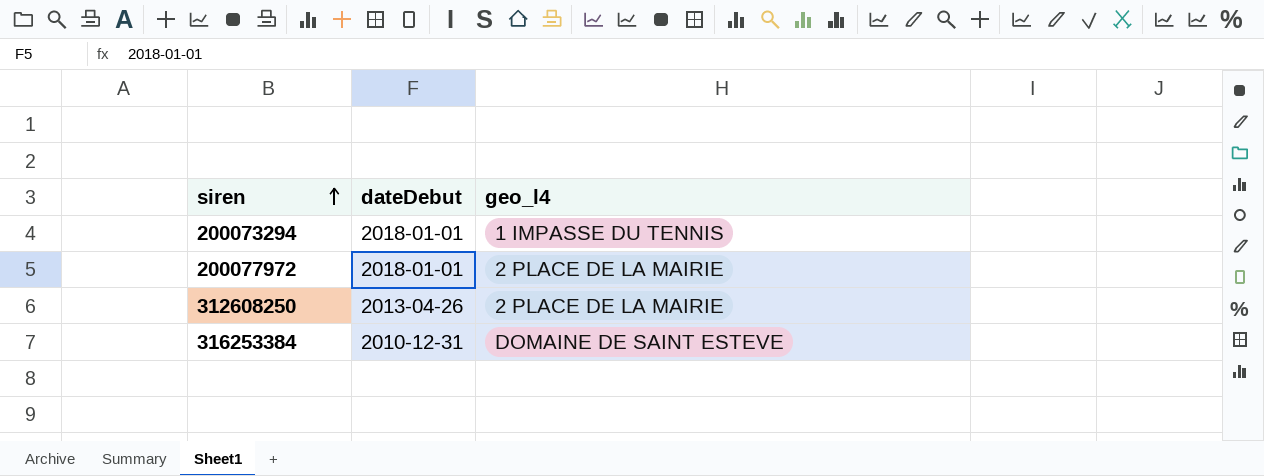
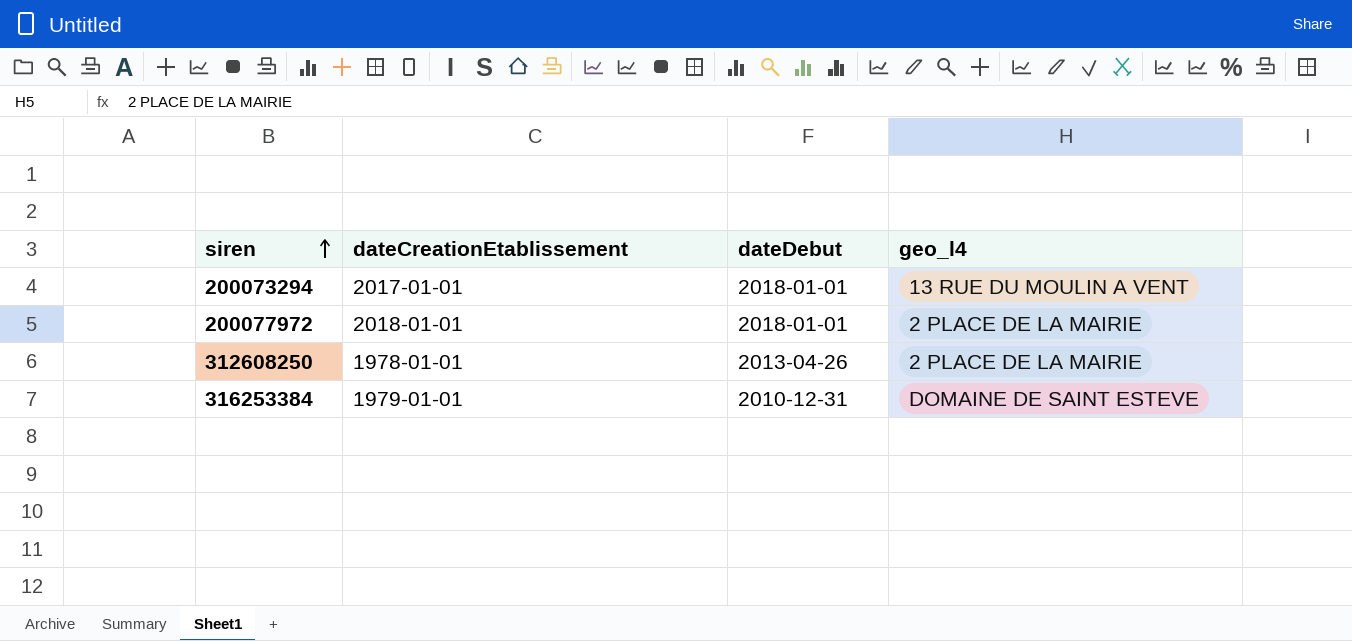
column dateCreationEtablissement | position: none -> 2
200073294 | geo_l4: 1 IMPASSE DU TENNIS -> 13 RUE DU MOULIN A VENT

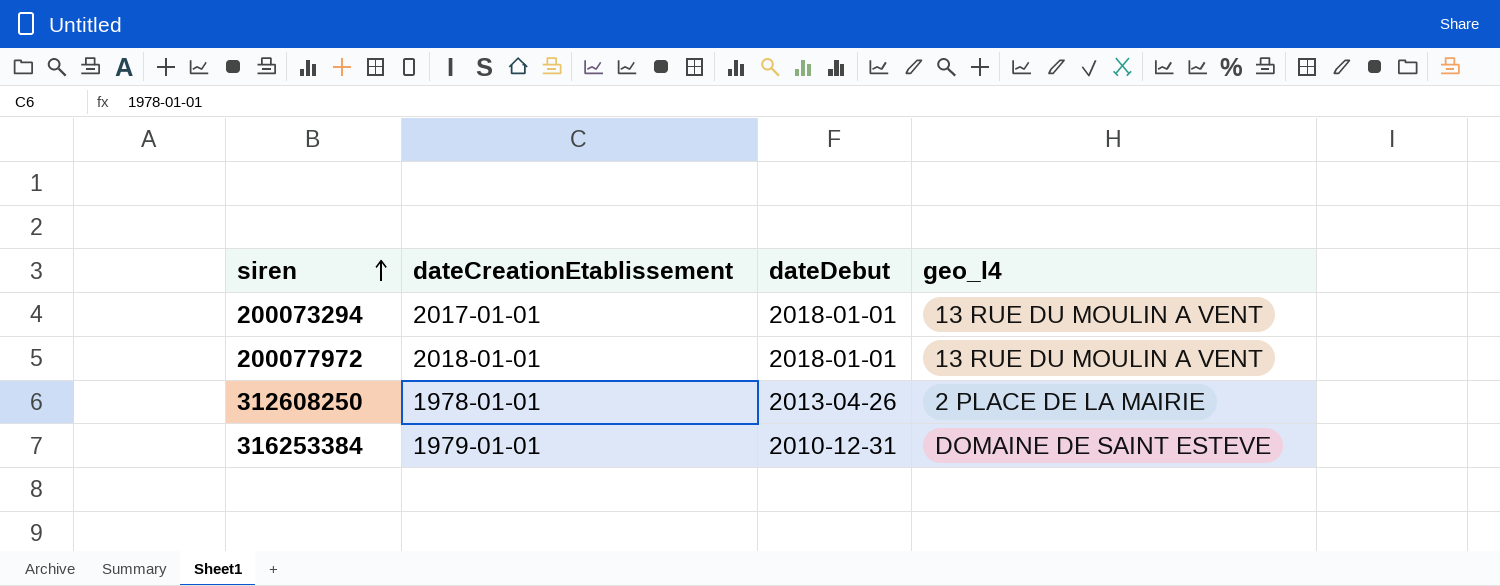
200077972 | geo_l4: 2 PLACE DE LA MAIRIE -> 13 RUE DU MOULIN A VENT

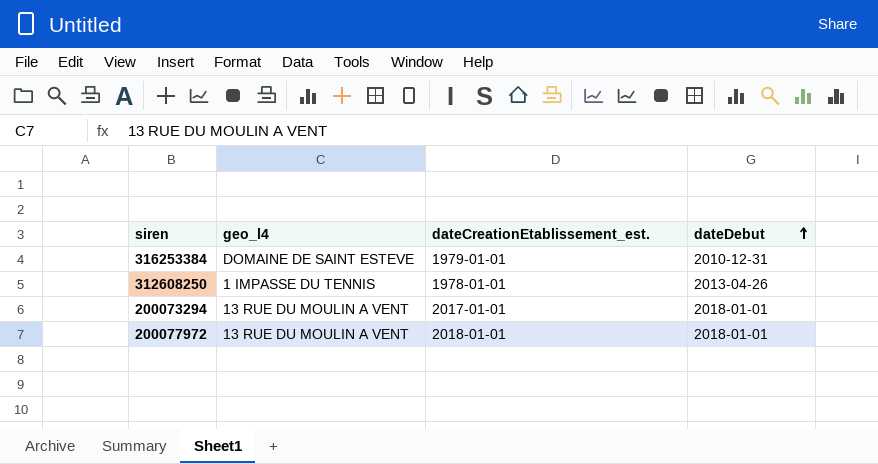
row order: siren ascending -> dateDebut ascending
column geo_l4 | position: 4 -> 2
column name: dateCreationEtablissement -> dateCreationEtablissement_est.
312608250 | geo_l4: 2 PLACE DE LA MAIRIE -> 1 IMPASSE DU TENNIS

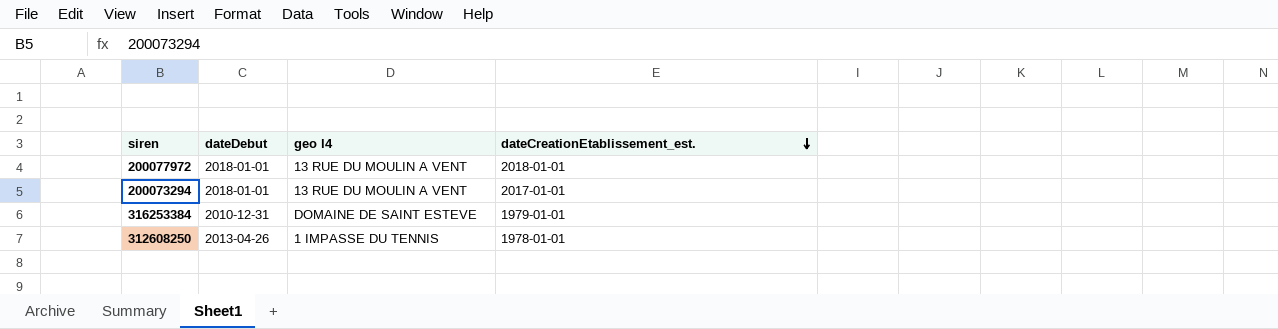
row order: dateDebut ascending -> dateCreationEtablissement_est. descending
column dateDebut | position: 4 -> 2
column name: geo_l4 -> geo l4

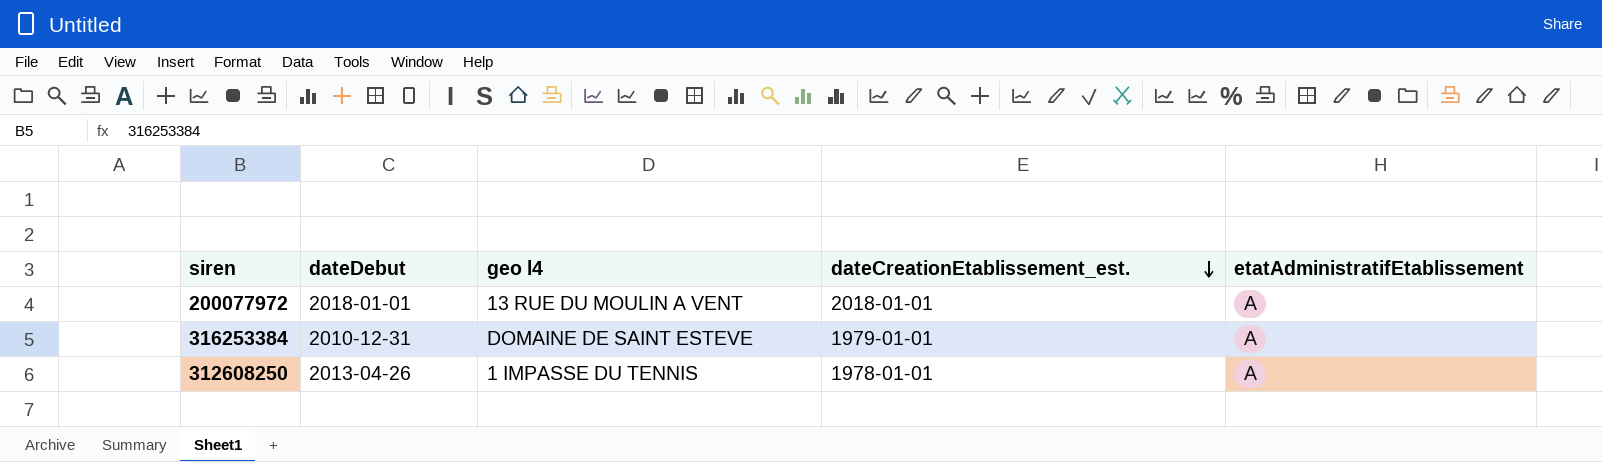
column etatAdministratifEtablissement | position: none -> 5
row 200073294: 2018-01-01 | 13 RUE DU MOULIN A VENT | 2017-01-01 -> none

